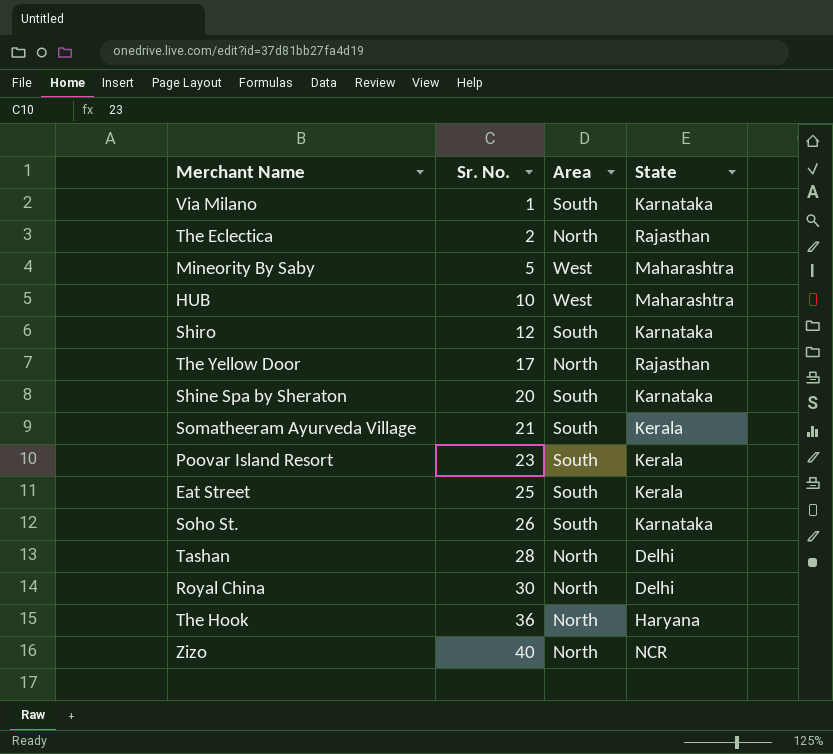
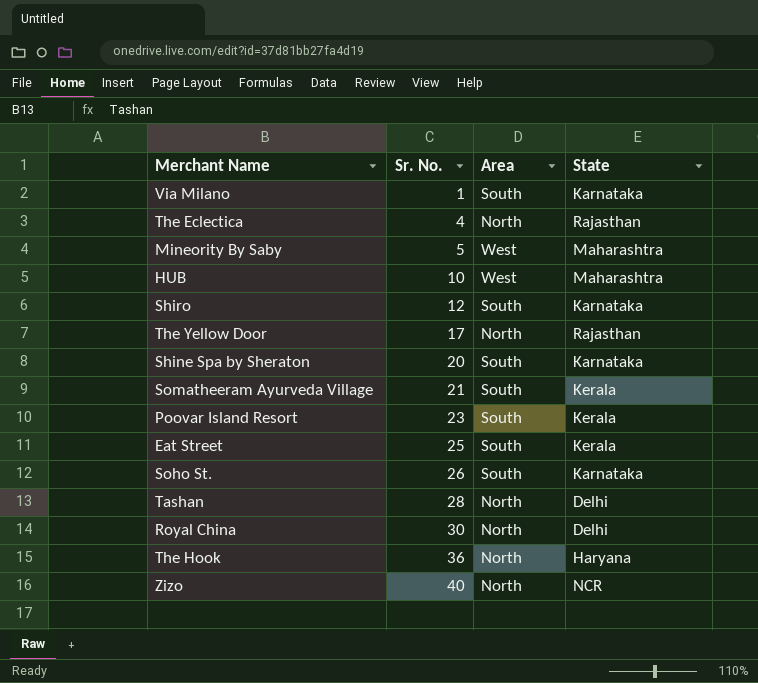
The Eclectica | Sr. No.: 2 -> 4

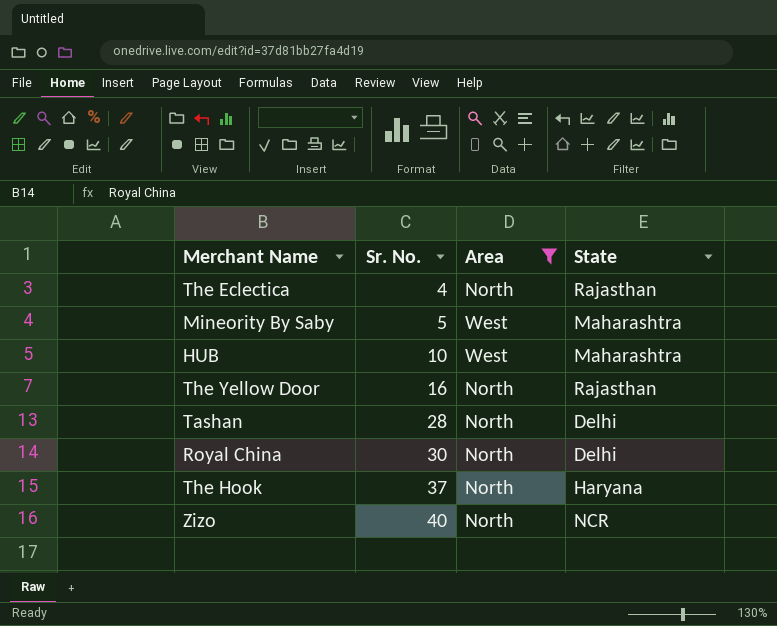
filter: none -> Area != South
The Yellow Door | Sr. No.: 17 -> 16
The Hook | Sr. No.: 36 -> 37

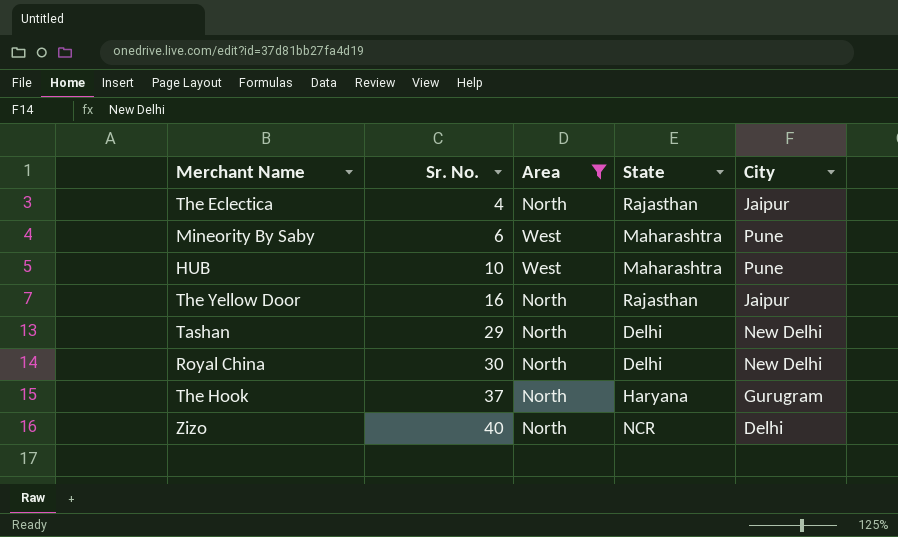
column City | position: none -> 5
Mineority By Saby | Sr. No.: 5 -> 6
Tashan | Sr. No.: 28 -> 29

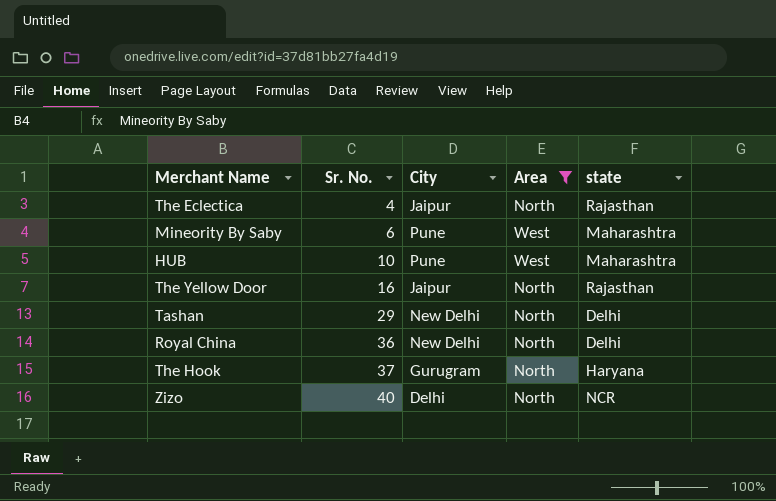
column City | position: 5 -> 3
column name: State -> state
Royal China | Sr. No.: 30 -> 36

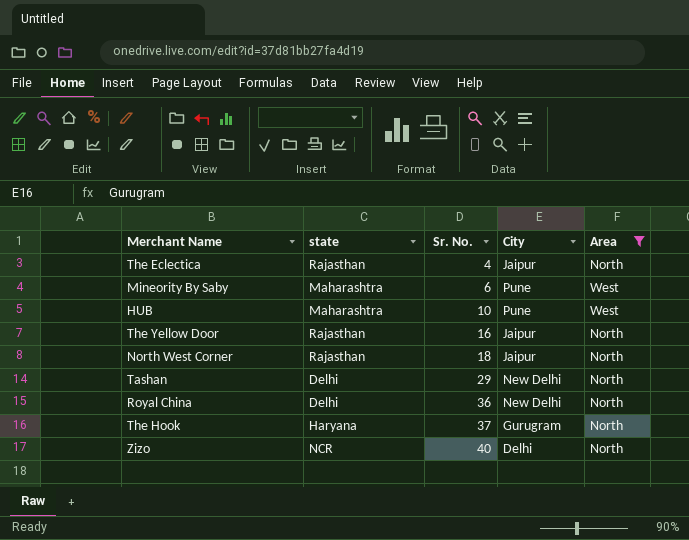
column state | position: 5 -> 2
row North West Corner: none -> Rajasthan | 18 | Jaipur | North

